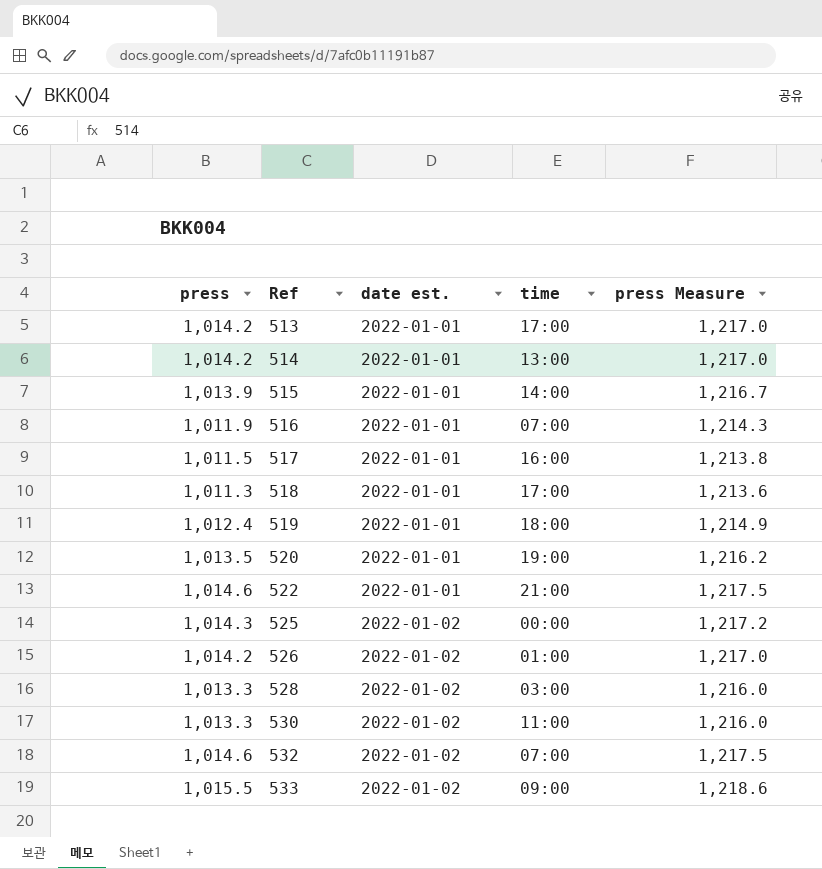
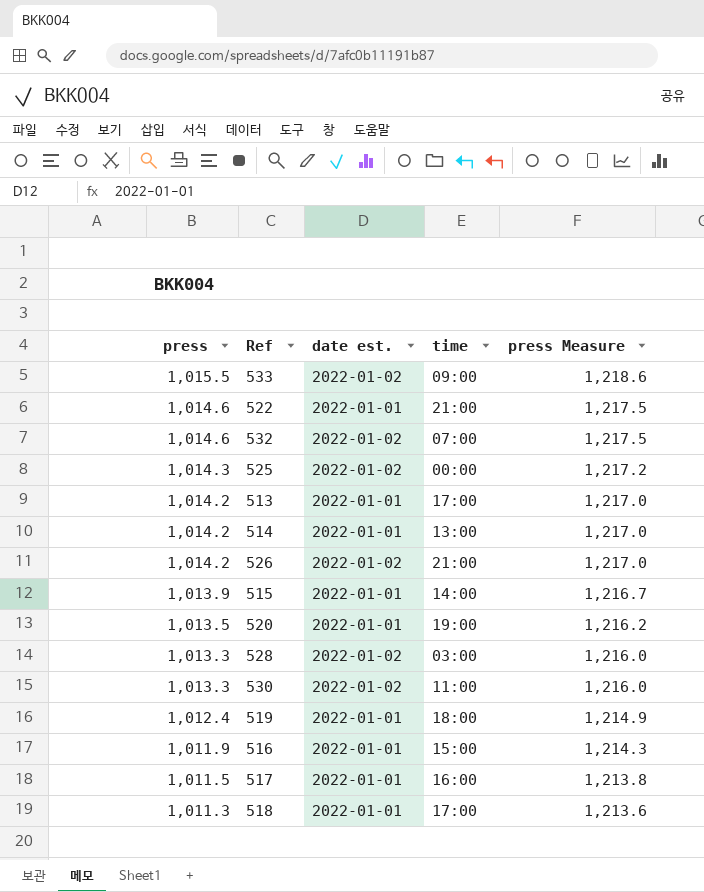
row order: Ref ascending -> press descending
526 | time: 01:00 -> 21:00
516 | time: 07:00 -> 15:00

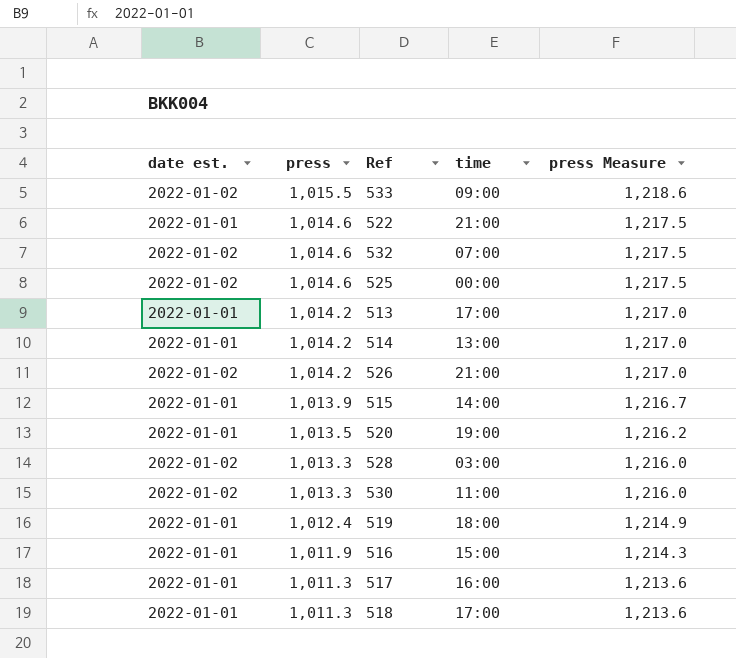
column date est. | position: 3 -> 1
525 | press: 1,014.3 -> 1,014.6
525 | press Measure: 1,217.2 -> 1,217.5
517 | press: 1,011.5 -> 1,011.3
517 | press Measure: 1,213.8 -> 1,213.6

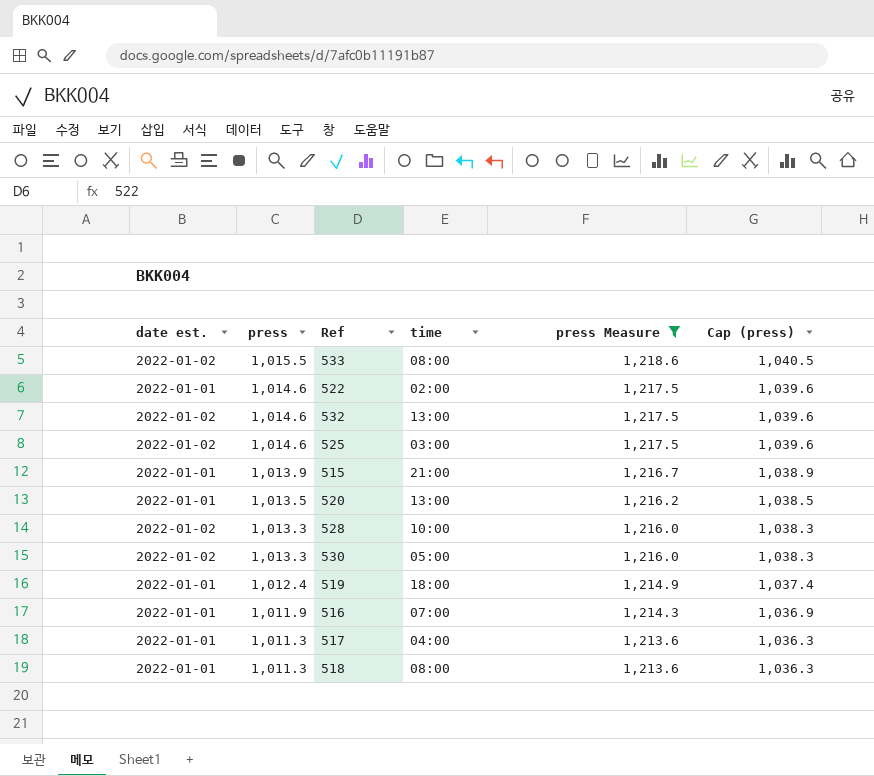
filter: none -> press Measure != 1,217.0
column Cap (press) | formula: none -> [press] + 25
533 | time: 09:00 -> 08:00
522 | time: 21:00 -> 02:00
532 | time: 07:00 -> 13:00
525 | time: 00:00 -> 03:00
515 | time: 14:00 -> 21:00
520 | time: 19:00 -> 13:00
528 | time: 03:00 -> 10:00
530 | time: 11:00 -> 05:00
516 | time: 15:00 -> 07:00
517 | time: 16:00 -> 04:00
518 | time: 17:00 -> 08:00

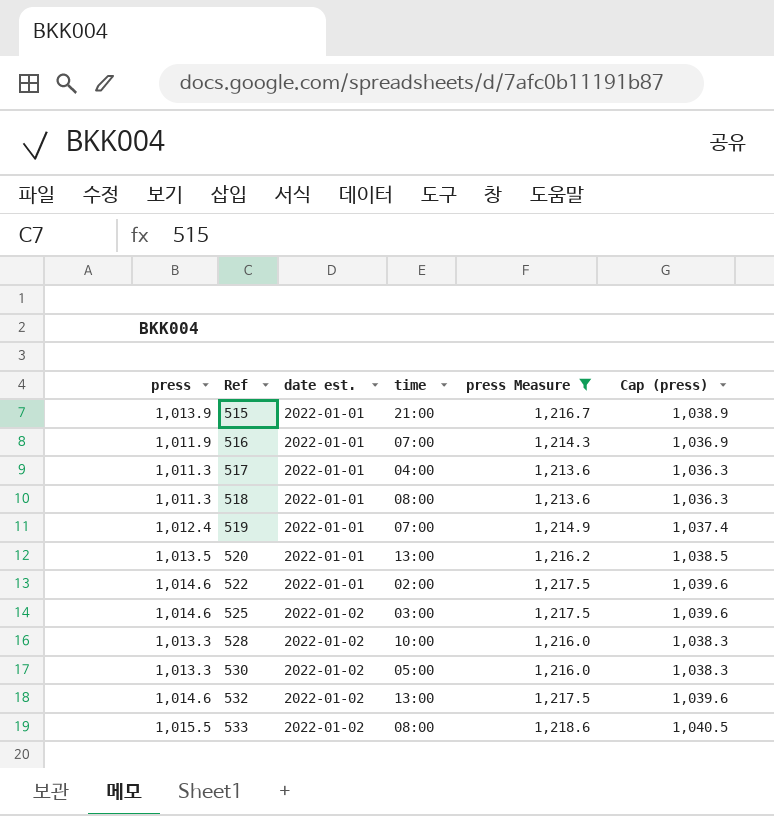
row order: press descending -> Ref ascending
column date est. | position: 1 -> 3
519 | time: 18:00 -> 07:00

